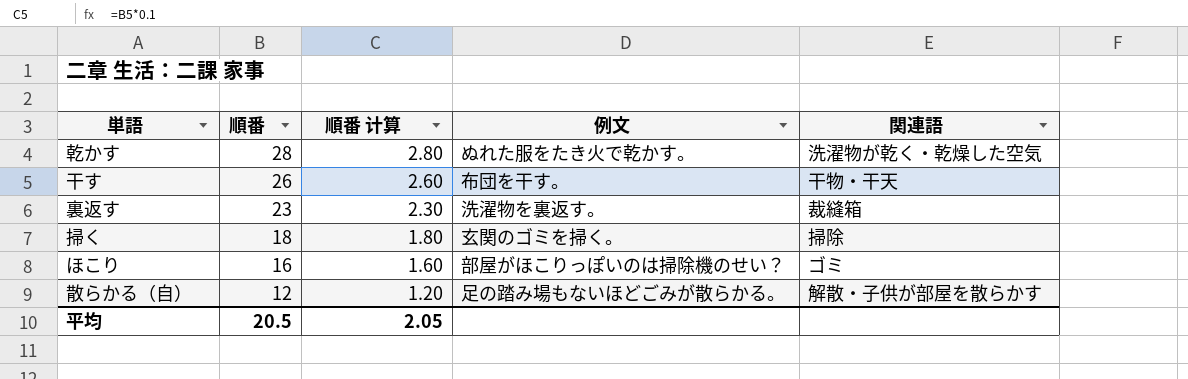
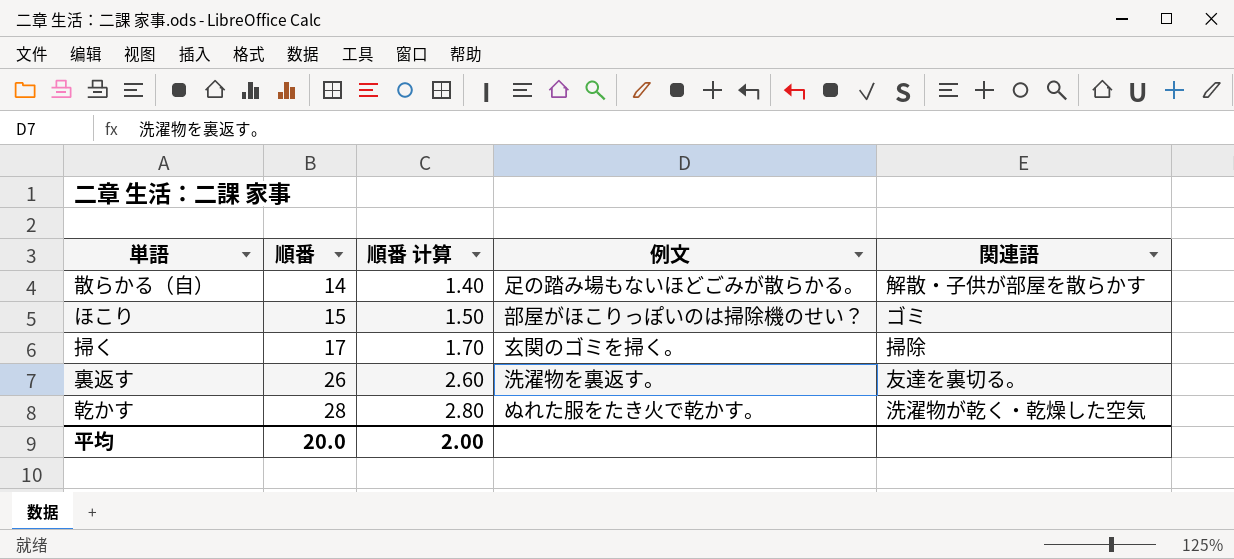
row order: 順番 descending -> 順番 ascending
row 干す: 26 | 2.60 | 布団を干す。 | 干物・干天 -> none
散らかる（自） | 順番: 12 -> 14
散らかる（自） | 順番 计算: 1.20 -> 1.40
ほこり | 順番: 16 -> 15
ほこり | 順番 计算: 1.60 -> 1.50
掃く | 順番: 18 -> 17
掃く | 順番 计算: 1.80 -> 1.70
裏返す | 順番: 23 -> 26
裏返す | 順番 计算: 2.30 -> 2.60
裏返す | 関連語: 裁縫箱 -> 友達を裏切る。
平均 | 順番: 20.5 -> 20.0
平均 | 順番 计算: 2.05 -> 2.00

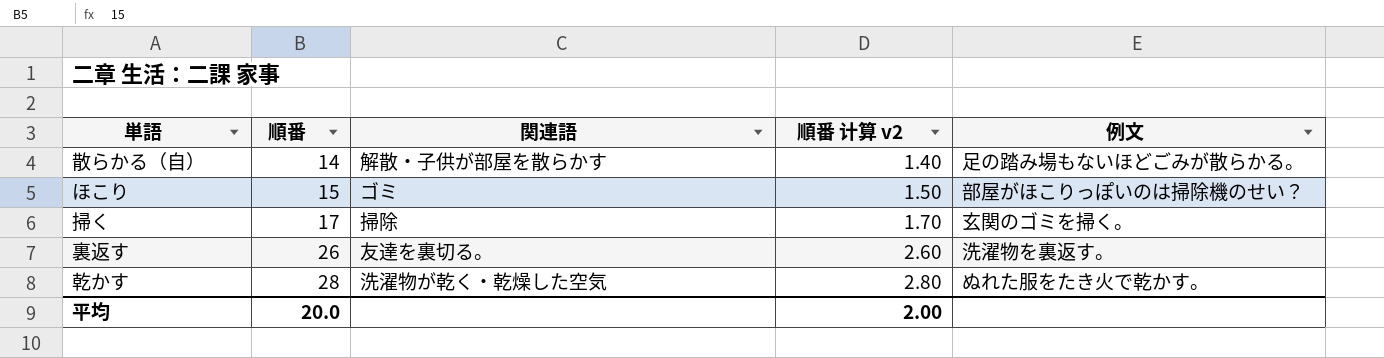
column 関連語 | position: 5 -> 3
column name: 順番 计算 -> 順番 计算 v2

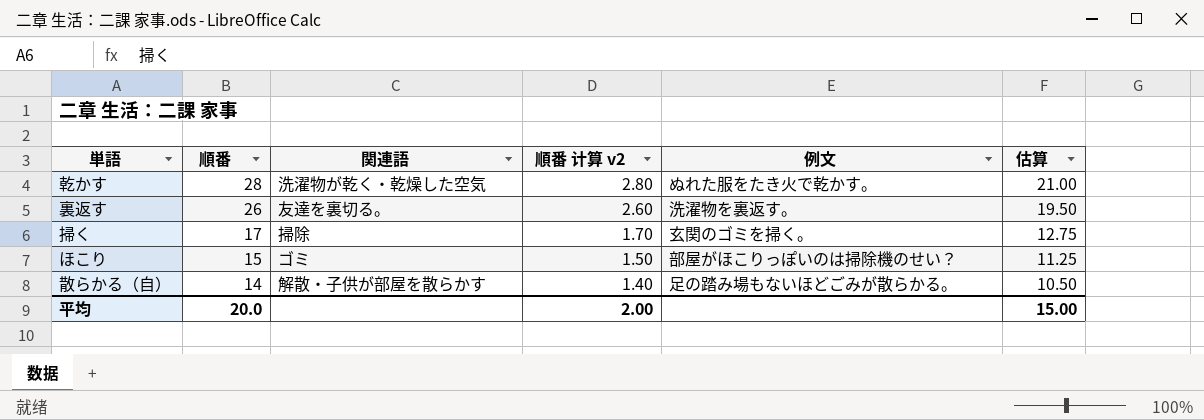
row order: 順番 ascending -> 順番 descending
column 估算 | formula: none -> [順番] * 0.75

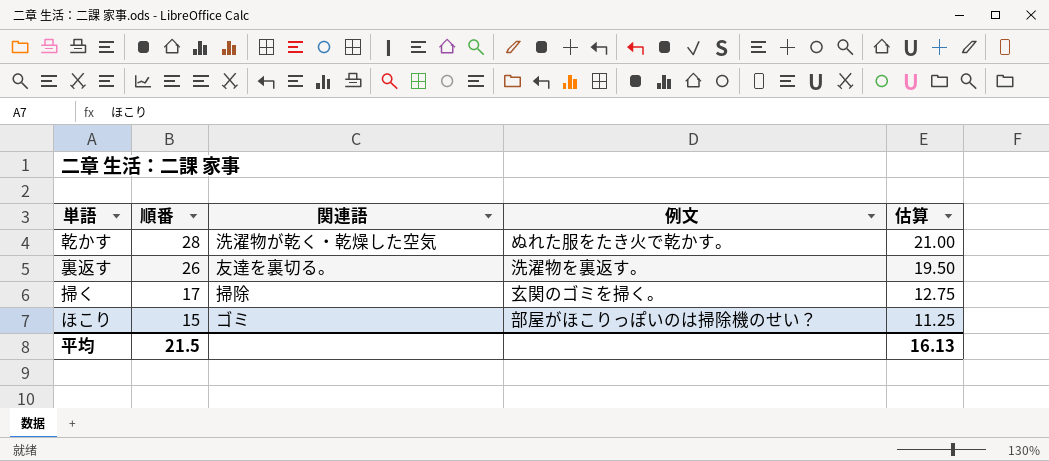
column 順番 计算 v2 | formula: [順番] * 0.1 -> none
row 散らかる（自）: 14 | 解散・子供が部屋を散らかす | 1.40 | 足の踏み場もないほどごみが散らかる。 | 10.50 -> none
平均 | 順番: 20.0 -> 21.5
平均 | 估算: 15.00 -> 16.13

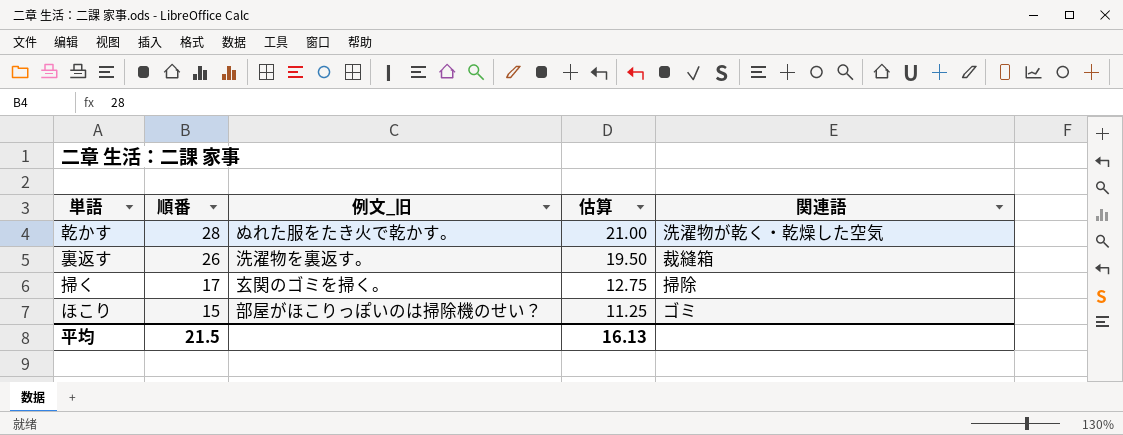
column name: 例文 -> 例文_旧
column 関連語 | position: 3 -> 5
裏返す | 関連語: 友達を裏切る。 -> 裁縫箱

